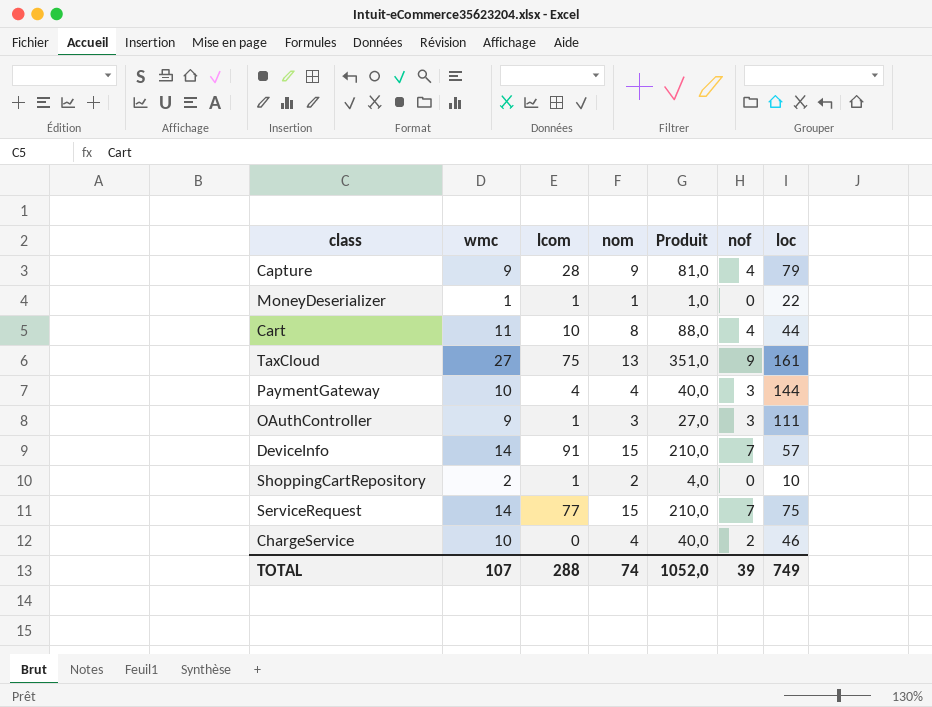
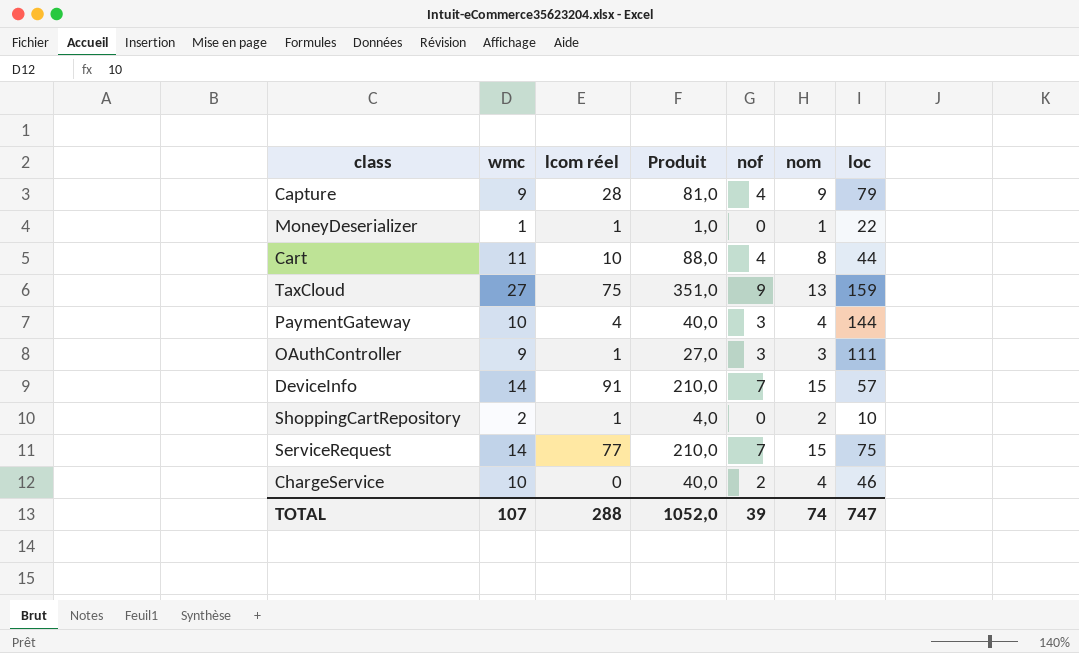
column name: lcom -> lcom réel
column nom | position: 4 -> 6
TaxCloud | loc: 161 -> 159
TOTAL | loc: 749 -> 747

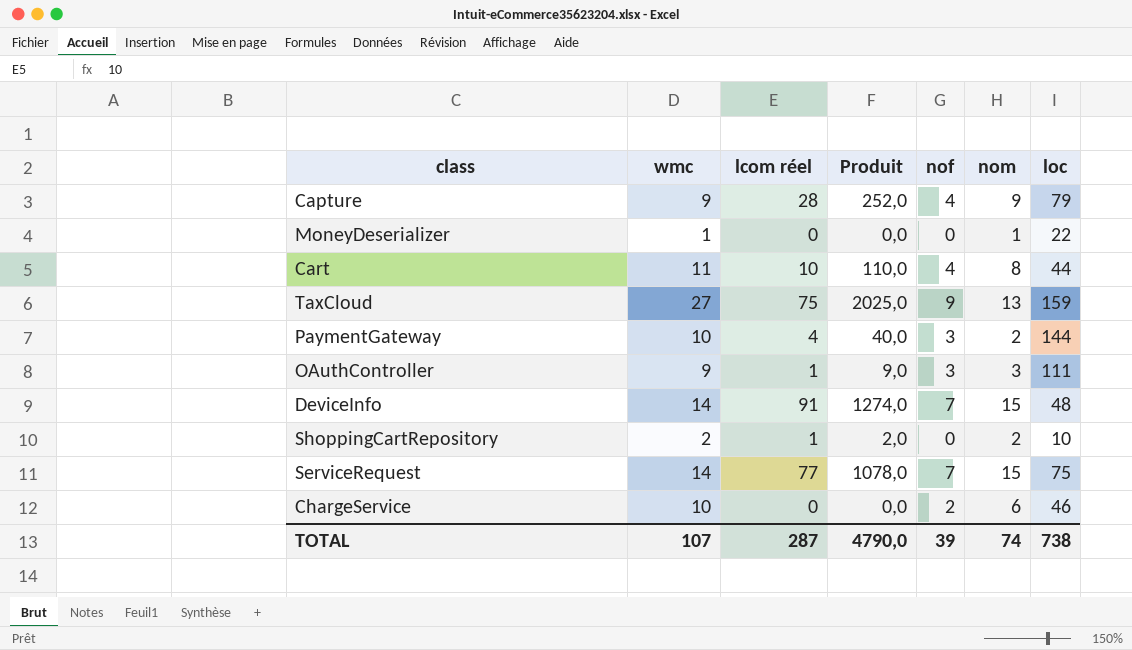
column Produit | formula: [wmc] * [nom] -> [wmc] * [lcom réel]
MoneyDeserializer | lcom réel: 1 -> 0
PaymentGateway | nom: 4 -> 2
DeviceInfo | loc: 57 -> 48
ChargeService | nom: 4 -> 6
TOTAL | lcom réel: 288 -> 287
TOTAL | Produit: 1052,0 -> 4790,0
TOTAL | loc: 747 -> 738

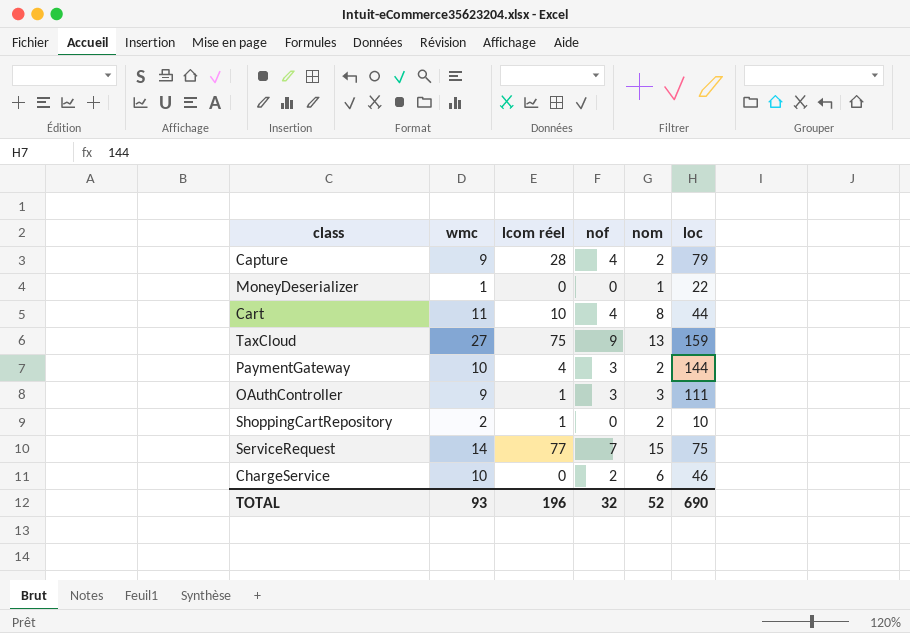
column Produit | formula: [wmc] * [lcom réel] -> none
row DeviceInfo: 14 | 91 | 1274,0 | 7 | 15 | 48 -> none
Capture | nom: 9 -> 2
TOTAL | wmc: 107 -> 93
TOTAL | lcom réel: 287 -> 196
TOTAL | nof: 39 -> 32
TOTAL | nom: 74 -> 52
TOTAL | loc: 738 -> 690

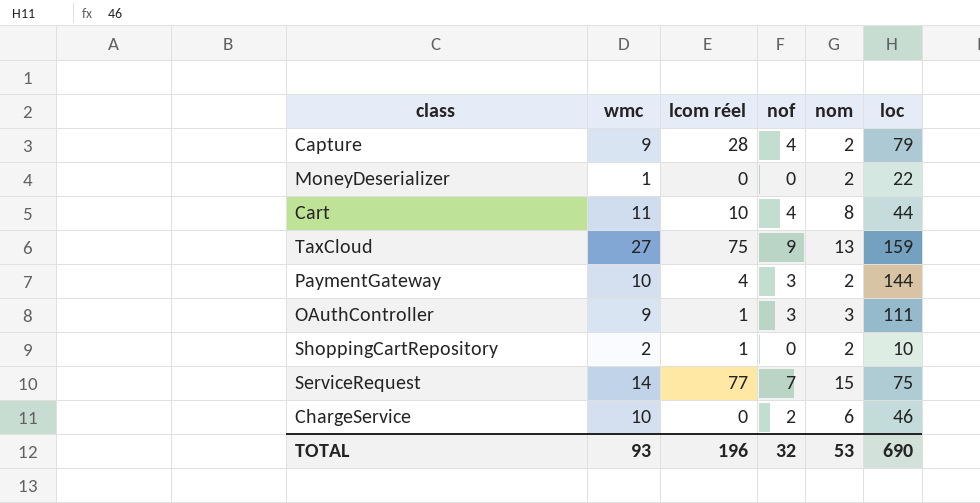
MoneyDeserializer | nom: 1 -> 2
TOTAL | nom: 52 -> 53

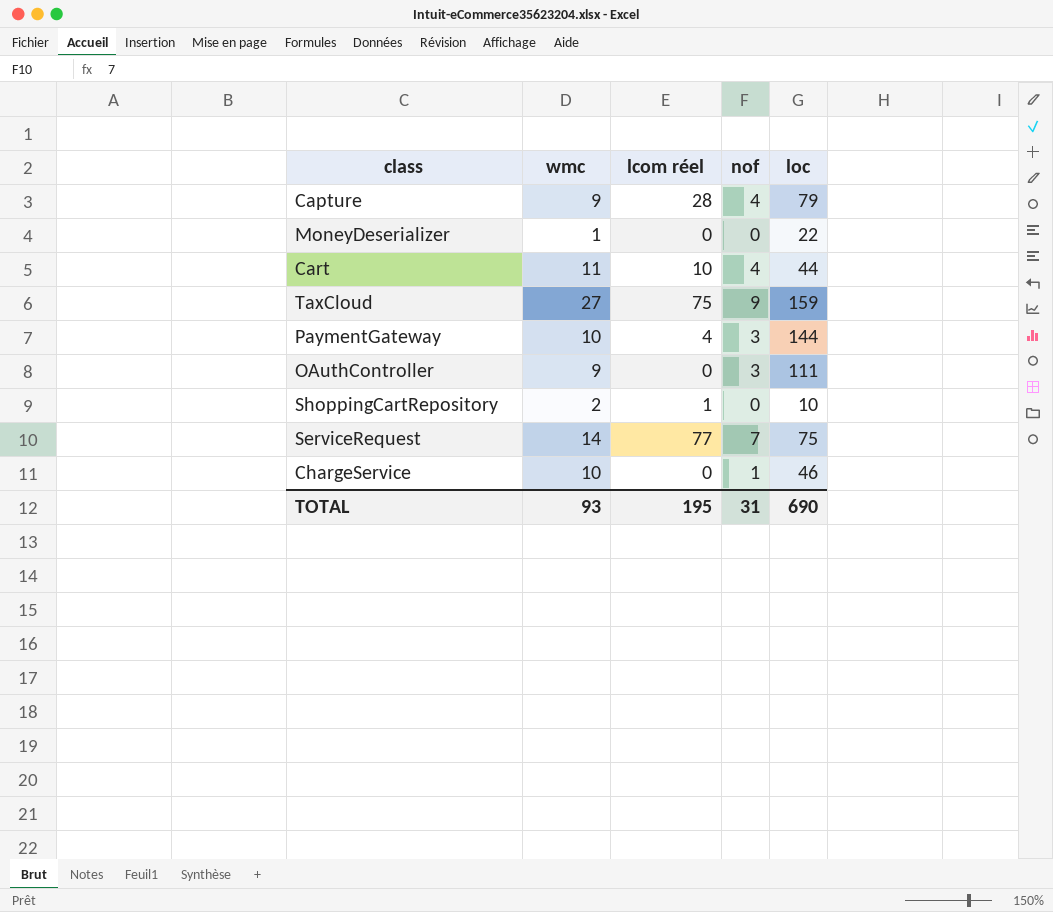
column nom | position: 5 -> none
OAuthController | lcom réel: 1 -> 0
ChargeService | nof: 2 -> 1
TOTAL | lcom réel: 196 -> 195
TOTAL | nof: 32 -> 31

